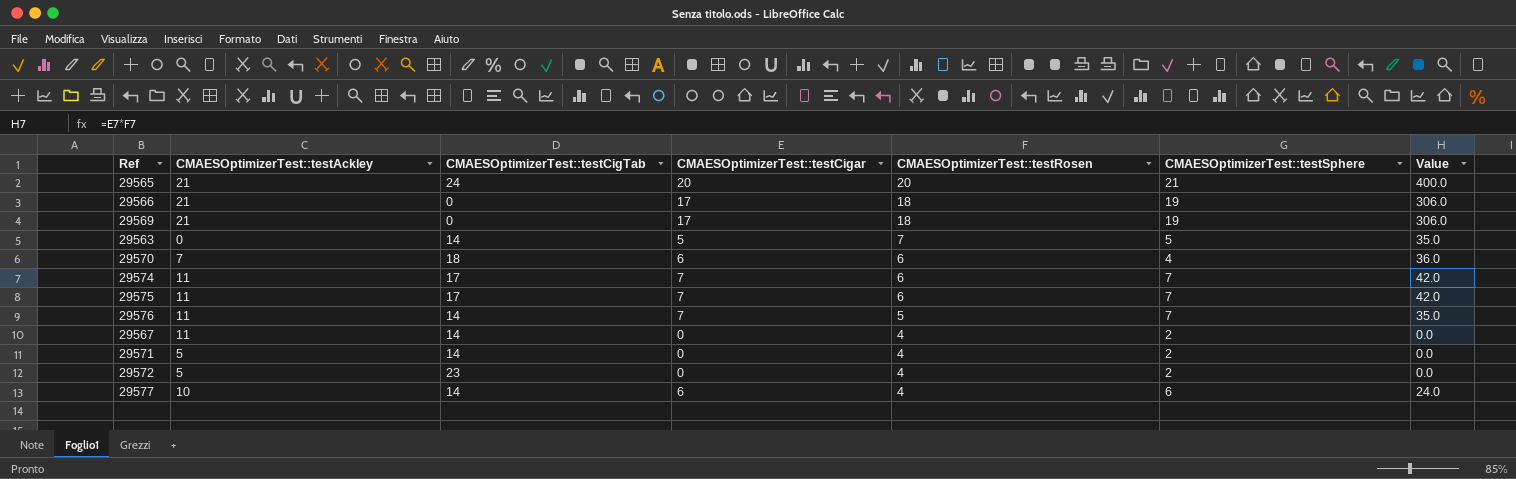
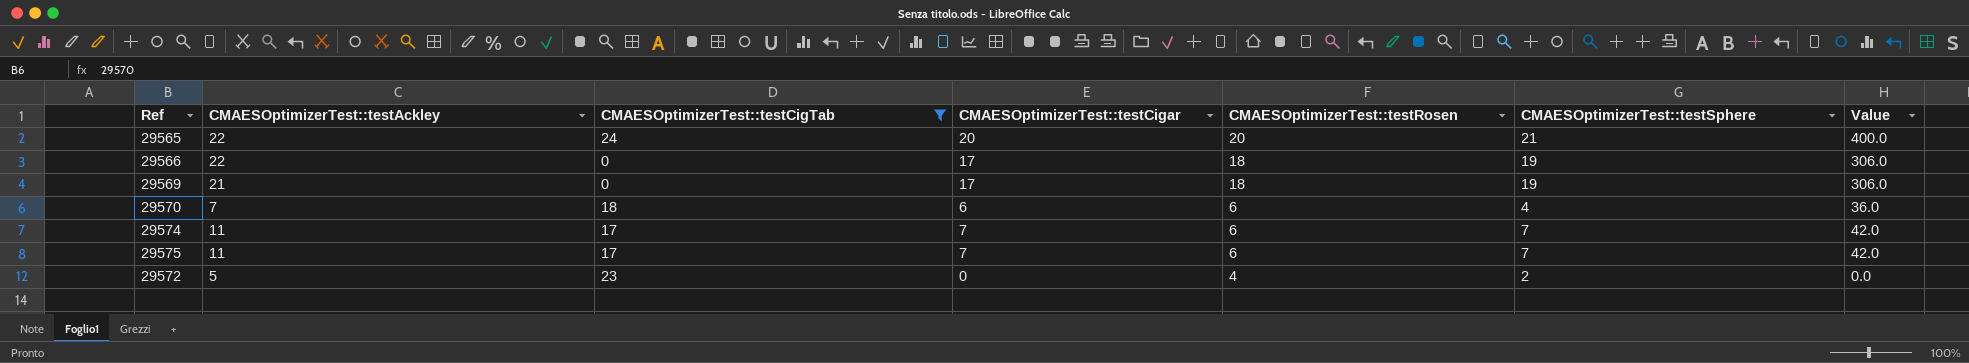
filter: none -> CMAESOptimizerTest::testCigTab != 14
29565 | CMAESOptimizerTest::testAckley: 21 -> 22
29566 | CMAESOptimizerTest::testAckley: 21 -> 22

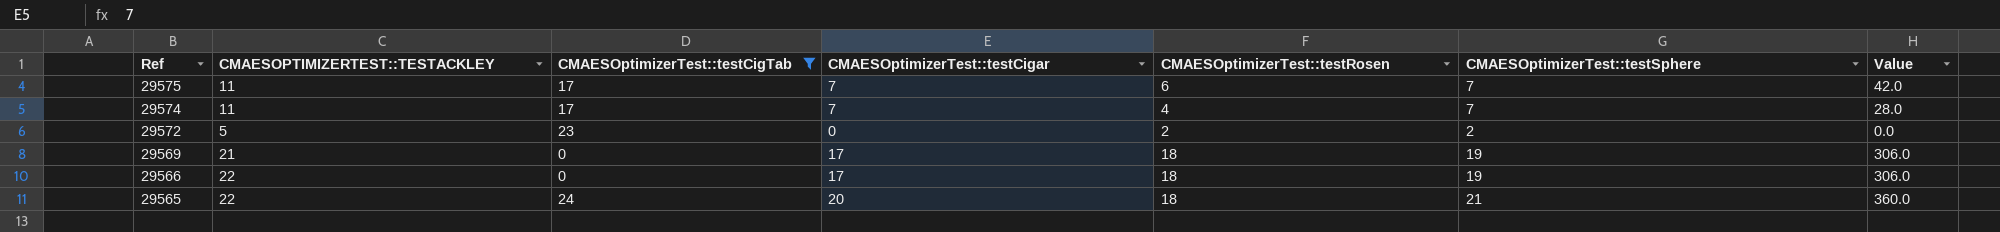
row order: CMAESOptimizerTest::testRosen descending -> Ref descending
column name: CMAESOptimizerTest::testAckley -> CMAESOPTIMIZERTEST::TESTACKLEY
row 29570: 7 | 18 | 6 | 6 | 4 | 36.0 -> none
29574 | CMAESOptimizerTest::testRosen: 6 -> 4
29574 | Value: 42.0 -> 28.0
29572 | CMAESOptimizerTest::testRosen: 4 -> 2
29565 | CMAESOptimizerTest::testRosen: 20 -> 18
29565 | Value: 400.0 -> 360.0

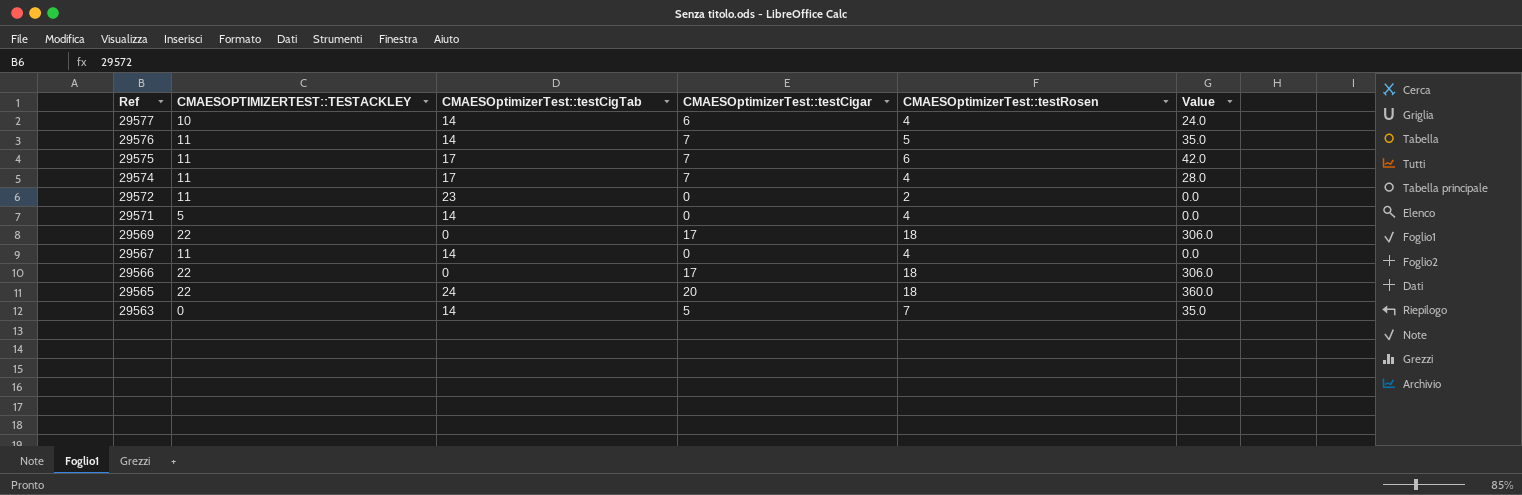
filter: CMAESOptimizerTest::testCigTab != 14 -> none
column CMAESOptimizerTest::testSphere | position: 6 -> none
29572 | CMAESOPTIMIZERTEST::TESTACKLEY: 5 -> 11
29569 | CMAESOPTIMIZERTEST::TESTACKLEY: 21 -> 22

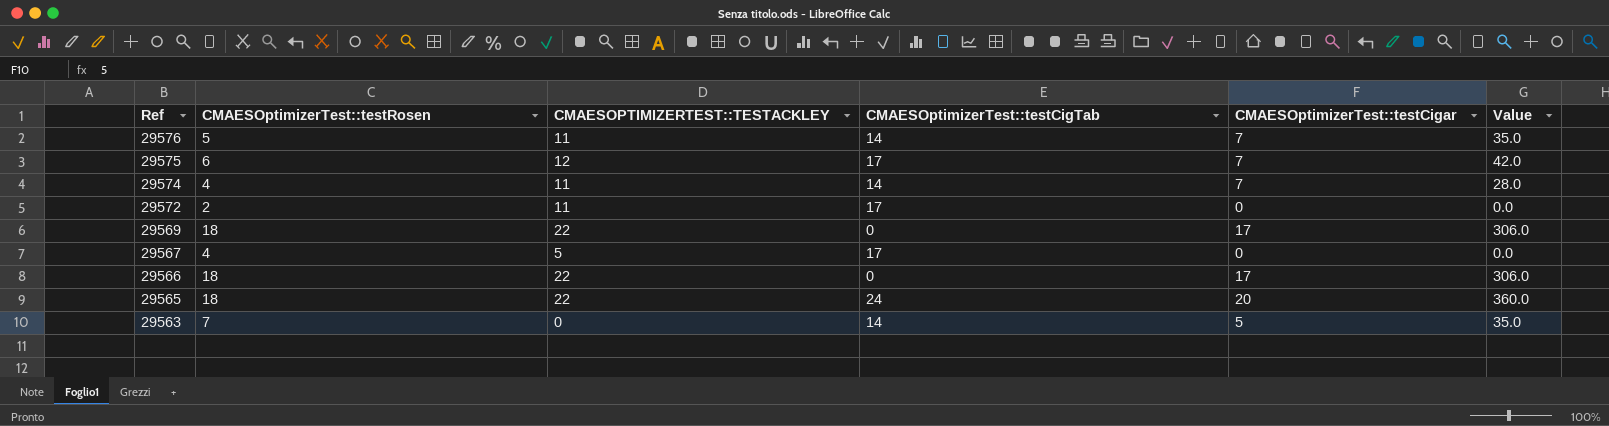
column CMAESOptimizerTest::testRosen | position: 5 -> 2
row 29577: 10 | 14 | 6 | 4 | 24.0 -> none
row 29571: 5 | 14 | 0 | 4 | 0.0 -> none
29575 | CMAESOPTIMIZERTEST::TESTACKLEY: 11 -> 12
29574 | CMAESOptimizerTest::testCigTab: 17 -> 14
29572 | CMAESOptimizerTest::testCigTab: 23 -> 17
29567 | CMAESOPTIMIZERTEST::TESTACKLEY: 11 -> 5
29567 | CMAESOptimizerTest::testCigTab: 14 -> 17

